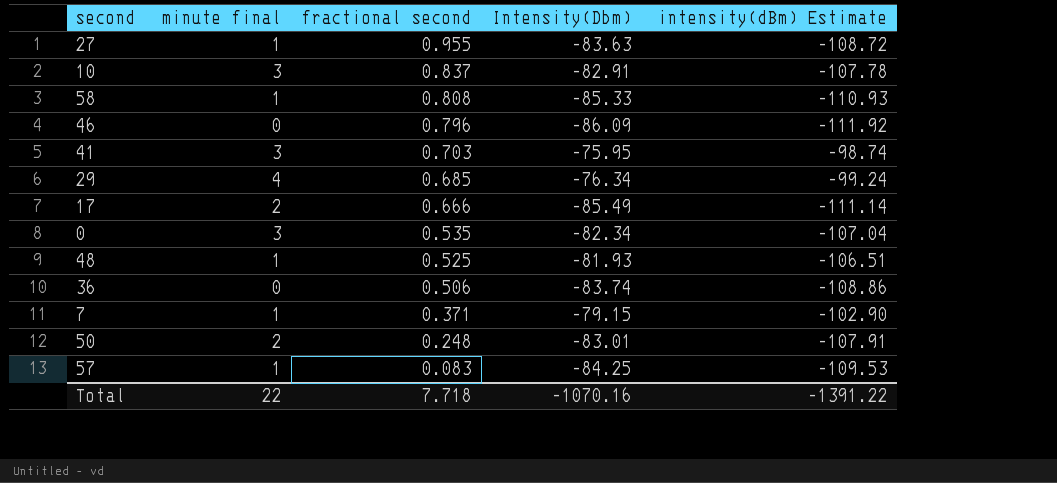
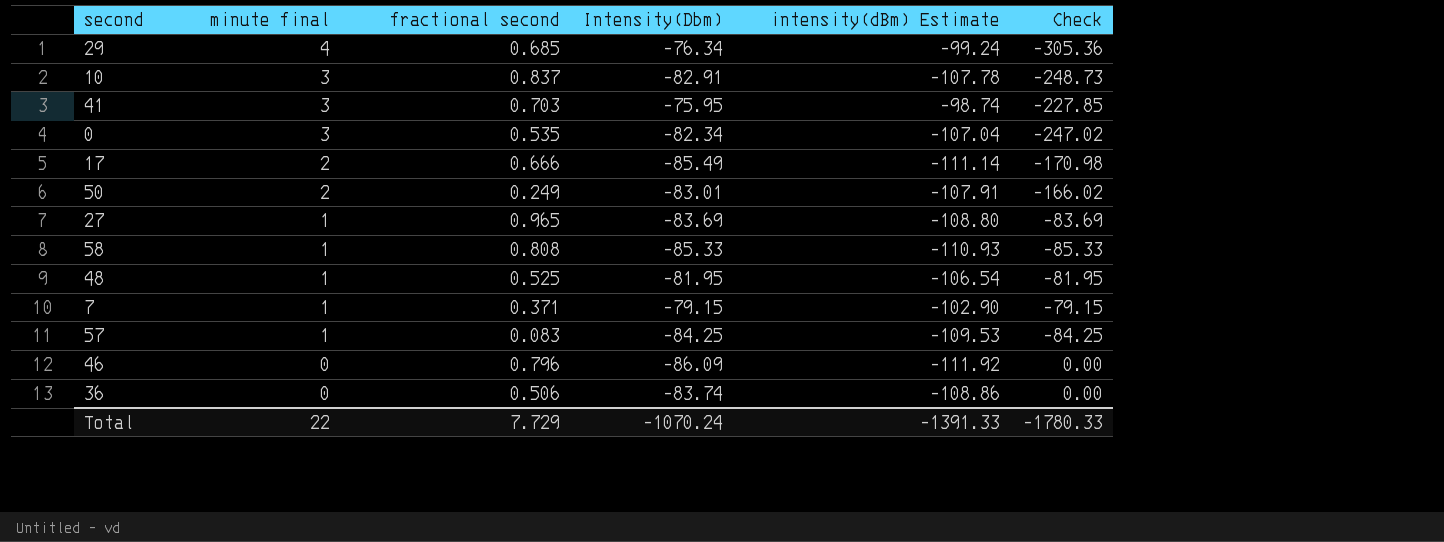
row order: fractional second descending -> minute final descending
column Check | formula: none -> [minute final] * [Intensity(Dbm)]
50 | fractional second: 0.248 -> 0.249
27 | fractional second: 0.955 -> 0.965
27 | Intensity(Dbm): -83.63 -> -83.69
27 | intensity(dBm) Estimate: -108.72 -> -108.80
48 | Intensity(Dbm): -81.93 -> -81.95
48 | intensity(dBm) Estimate: -106.51 -> -106.54
Total | fractional second: 7.718 -> 7.729
Total | Intensity(Dbm): -1070.16 -> -1070.24
Total | intensity(dBm) Estimate: -1391.22 -> -1391.33

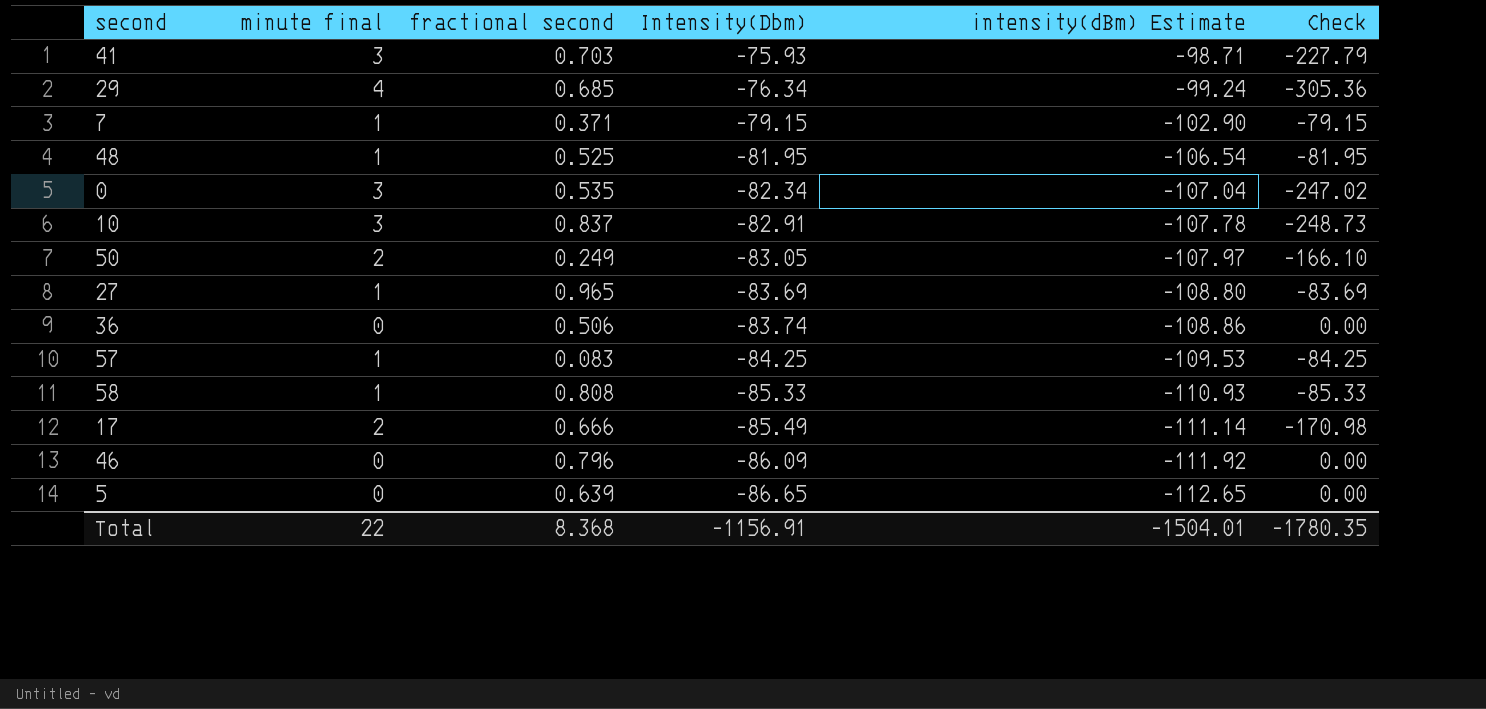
row order: minute final descending -> Intensity(Dbm) descending
41 | Intensity(Dbm): -75.95 -> -75.93
41 | intensity(dBm) Estimate: -98.74 -> -98.71
41 | Check: -227.85 -> -227.79
50 | Intensity(Dbm): -83.01 -> -83.05
50 | intensity(dBm) Estimate: -107.91 -> -107.97
50 | Check: -166.02 -> -166.10
row 5: none -> 0 | 0.639 | -86.65 | -112.65 | 0.00
Total | fractional second: 7.729 -> 8.368
Total | Intensity(Dbm): -1070.24 -> -1156.91
Total | intensity(dBm) Estimate: -1391.33 -> -1504.01
Total | Check: -1780.33 -> -1780.35

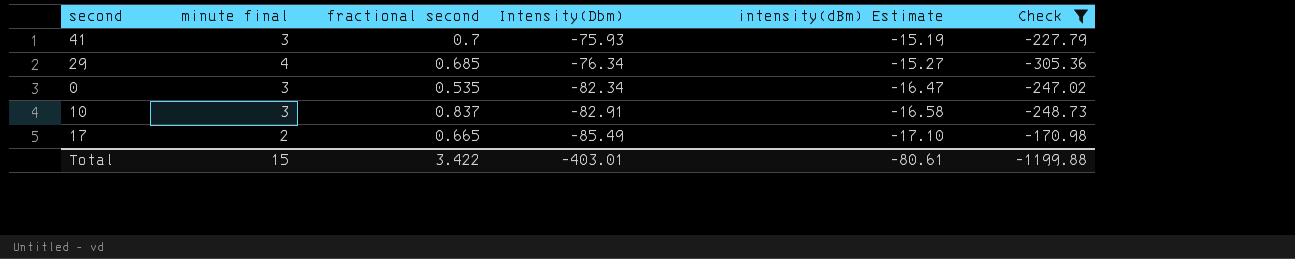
filter: none -> Check <= -170.98
column intensity(dBm) Estimate | formula: [Intensity(Dbm)] * 1.3 -> [Intensity(Dbm)] * 0.2
41 | fractional second: 0.703 -> 0.7
17 | fractional second: 0.666 -> 0.665
Total | minute final: 22 -> 15
Total | fractional second: 8.368 -> 3.422
Total | Intensity(Dbm): -1156.91 -> -403.01
Total | intensity(dBm) Estimate: -1504.01 -> -80.61
Total | Check: -1780.35 -> -1199.88

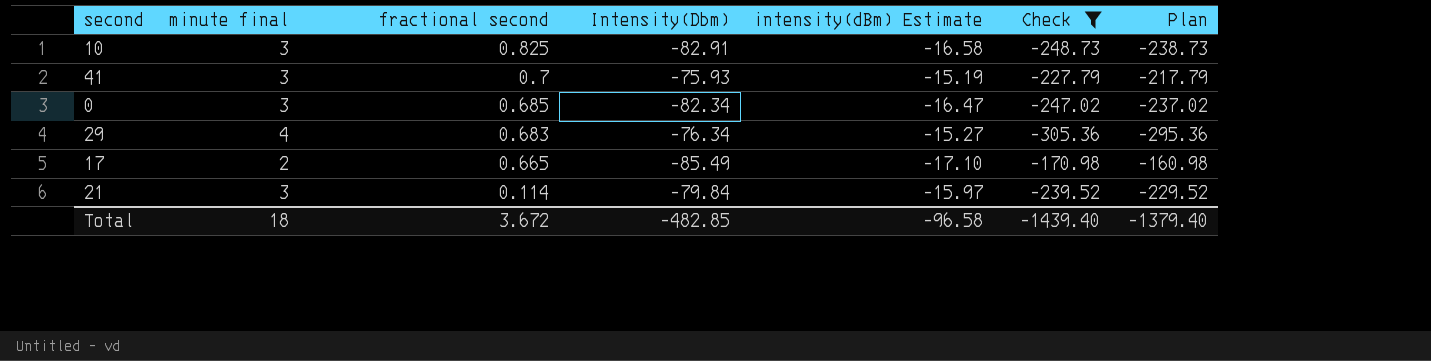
row order: Intensity(Dbm) descending -> fractional second descending
column Plan | formula: none -> [Check] + 10
10 | fractional second: 0.837 -> 0.825
0 | fractional second: 0.535 -> 0.685
29 | fractional second: 0.685 -> 0.683
row 21: none -> 3 | 0.114 | -79.84 | -15.97 | -239.52 | -229.52
Total | minute final: 15 -> 18
Total | fractional second: 3.422 -> 3.672
Total | Intensity(Dbm): -403.01 -> -482.85
Total | intensity(dBm) Estimate: -80.61 -> -96.58
Total | Check: -1199.88 -> -1439.40

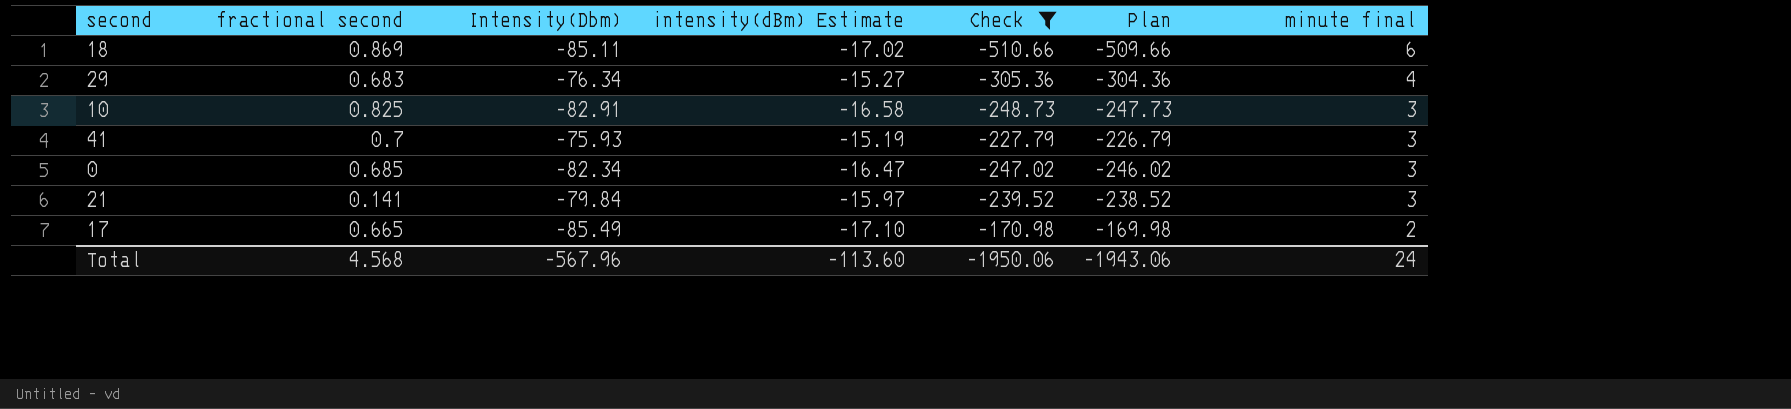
row order: fractional second descending -> minute final descending
column Plan | formula: [Check] + 10 -> [Check] + 1
column minute final | position: 2 -> 7
row 18: none -> 0.869 | -85.11 | -17.02 | -510.66 | -509.66 | 6
21 | fractional second: 0.114 -> 0.141
Total | fractional second: 3.672 -> 4.568
Total | Intensity(Dbm): -482.85 -> -567.96
Total | intensity(dBm) Estimate: -96.58 -> -113.60
Total | Check: -1439.40 -> -1950.06
Total | Plan: -1379.40 -> -1943.06
Total | minute final: 18 -> 24

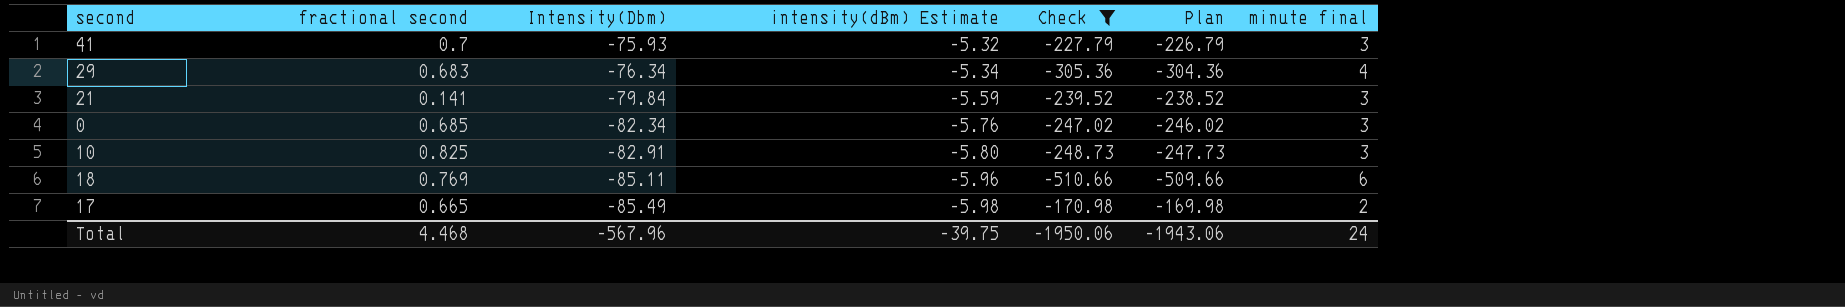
row order: minute final descending -> Intensity(Dbm) descending
column intensity(dBm) Estimate | formula: [Intensity(Dbm)] * 0.2 -> [Intensity(Dbm)] * 0.07
18 | fractional second: 0.869 -> 0.769
Total | fractional second: 4.568 -> 4.468
Total | intensity(dBm) Estimate: -113.60 -> -39.75

